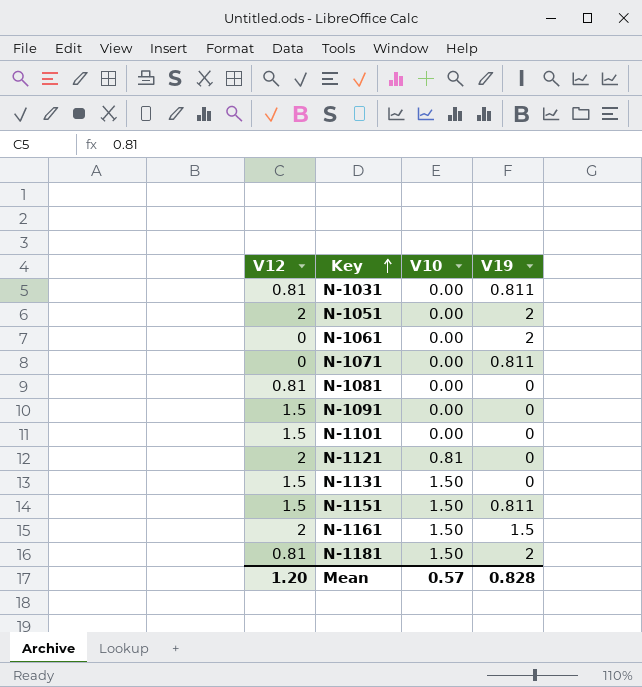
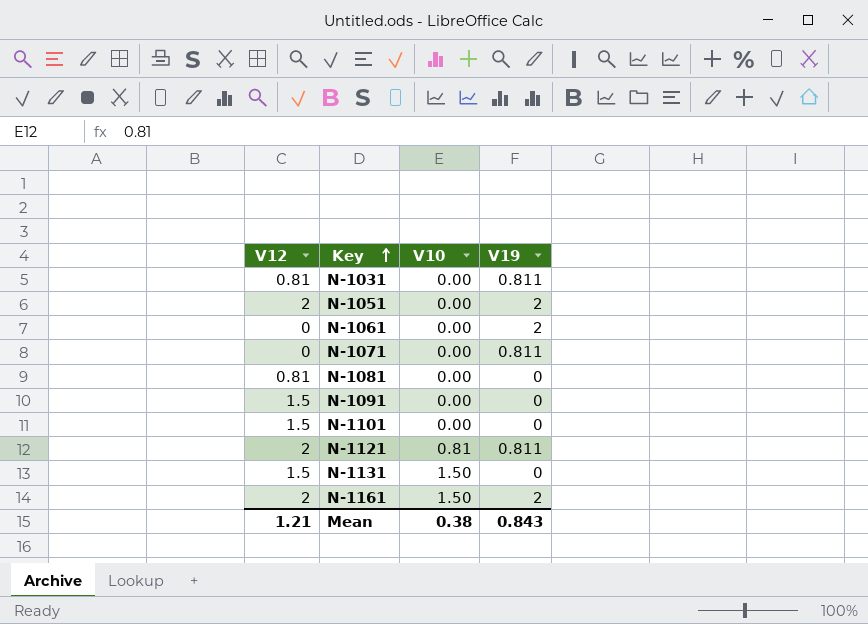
row N-1151: 1.5 | 1.50 | 0.811 -> none
row N-1181: 0.81 | 1.50 | 2 -> none
N-1121 | V19: 0 -> 0.811
N-1161 | V19: 1.5 -> 2
Mean | V12: 1.20 -> 1.21
Mean | V10: 0.57 -> 0.38
Mean | V19: 0.828 -> 0.843

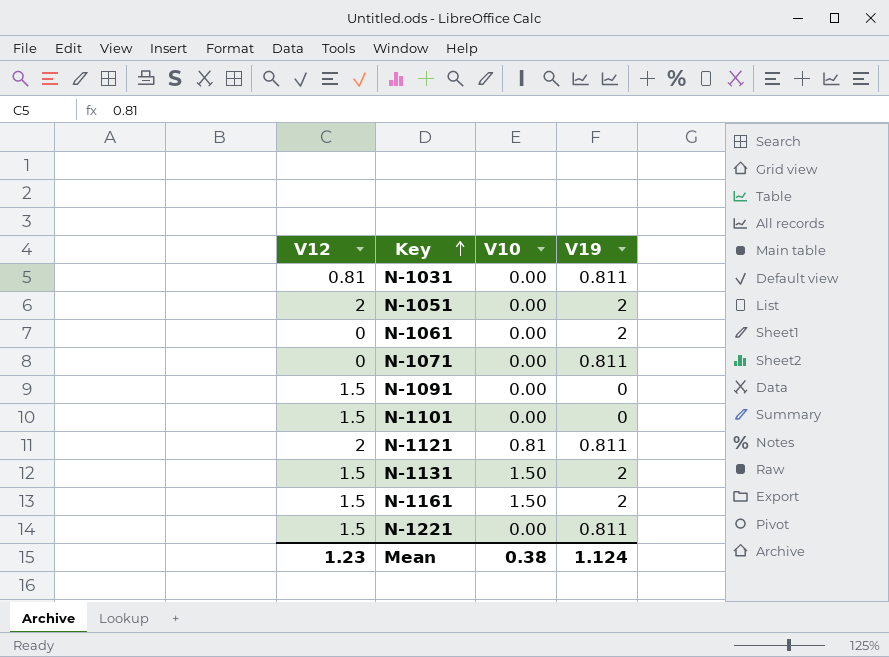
row N-1081: 0.81 | 0.00 | 0 -> none
N-1131 | V19: 0 -> 2
N-1161 | V12: 2 -> 1.5
row N-1221: none -> 1.5 | 0.00 | 0.811
Mean | V12: 1.21 -> 1.23
Mean | V19: 0.843 -> 1.124

